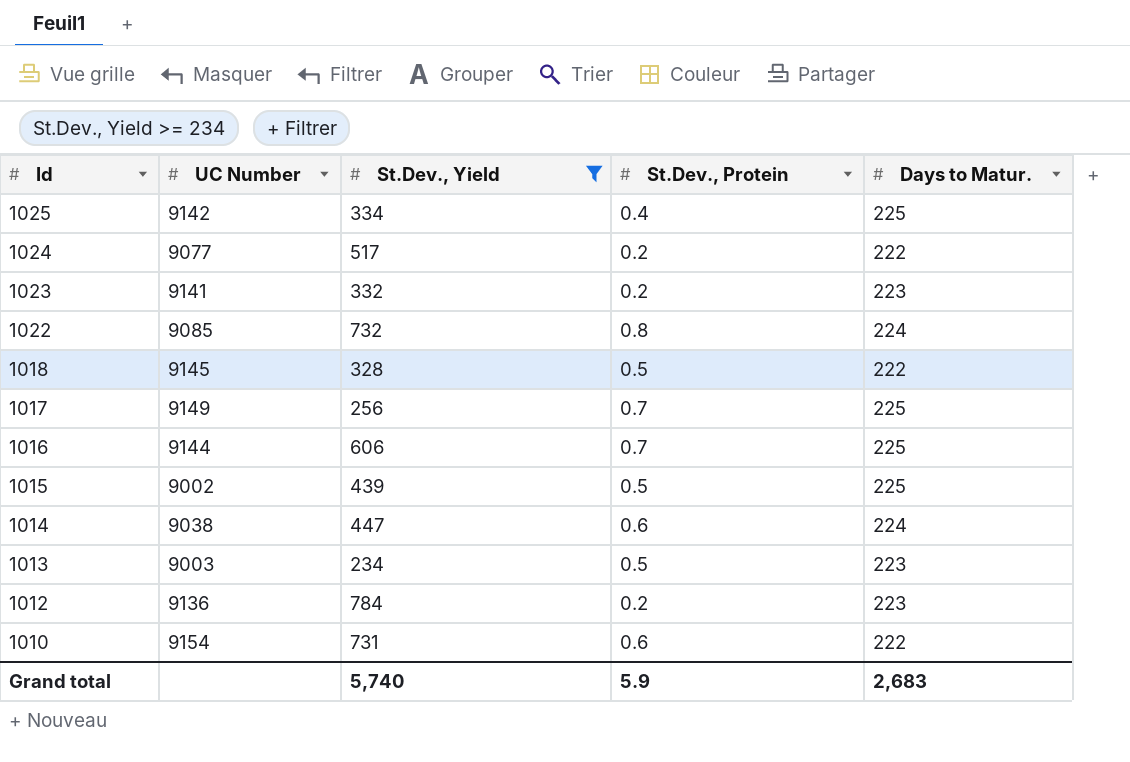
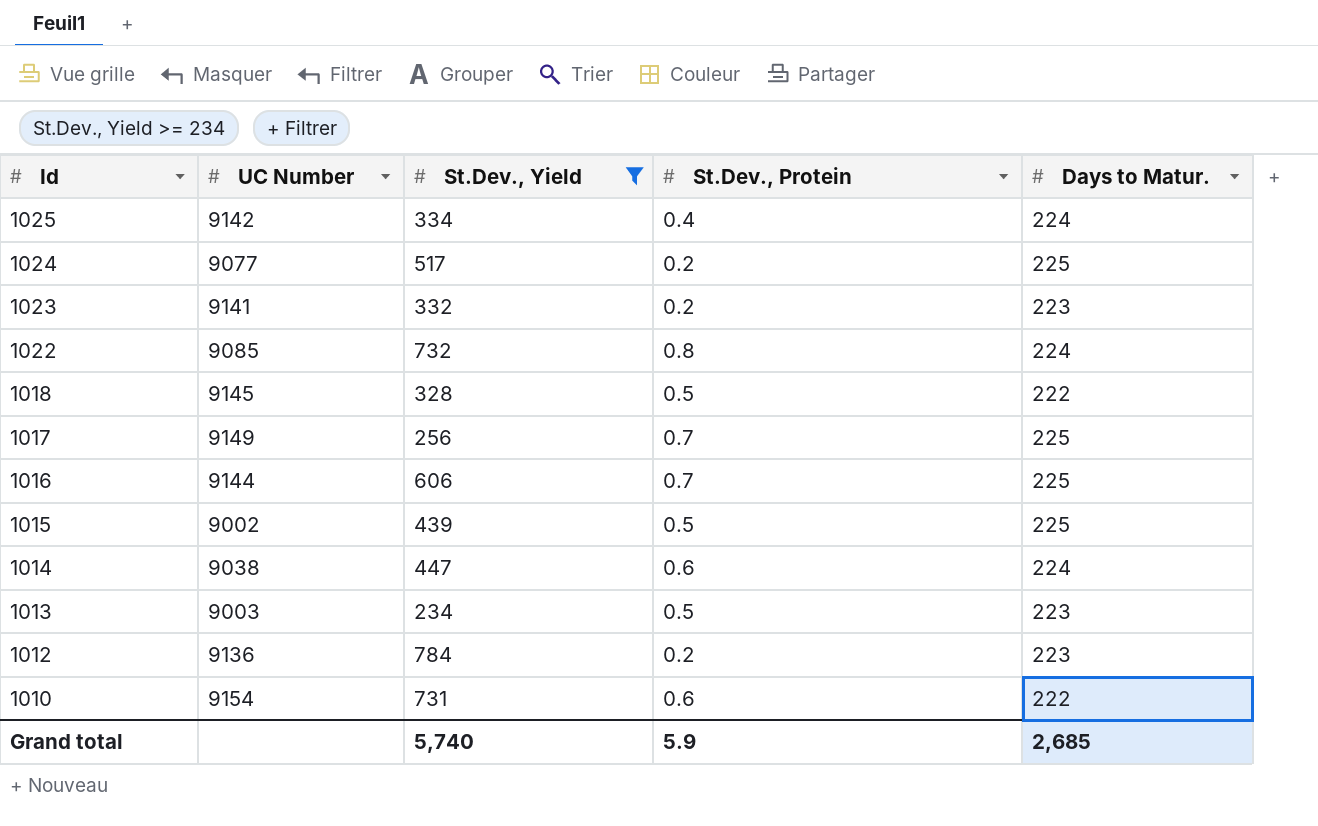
1025 | Days to Matur.: 225 -> 224
1024 | Days to Matur.: 222 -> 225
Grand total | Days to Matur.: 2,683 -> 2,685

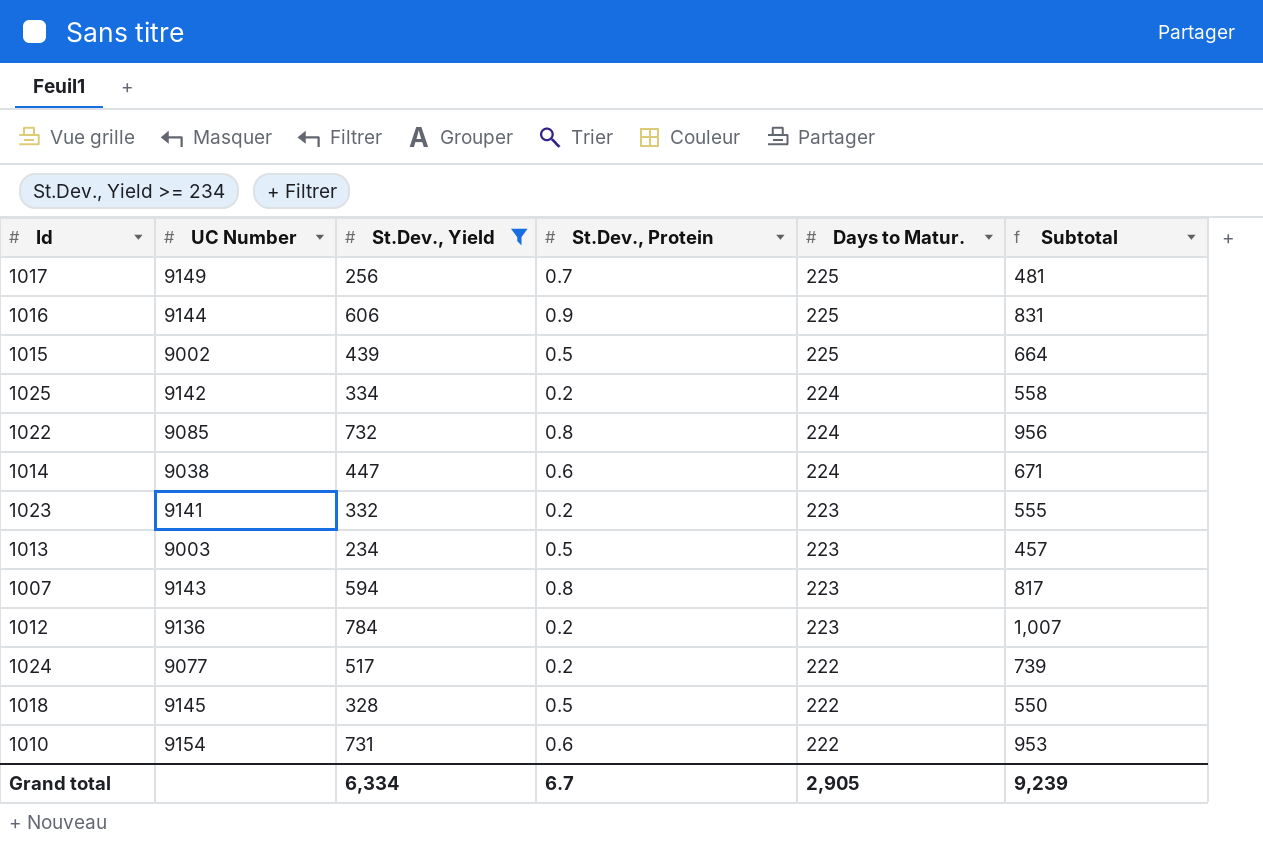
row order: Id descending -> Days to Matur. descending
column Subtotal | formula: none -> [St.Dev., Yield] + [Days to Matur.]
1016 | St.Dev., Protein: 0.7 -> 0.9
1025 | St.Dev., Protein: 0.4 -> 0.2
row 1007: none -> 9143 | 594 | 0.8 | 223 | 817
1024 | Days to Matur.: 225 -> 222
Grand total | St.Dev., Yield: 5,740 -> 6,334
Grand total | St.Dev., Protein: 5.9 -> 6.7
Grand total | Days to Matur.: 2,685 -> 2,905

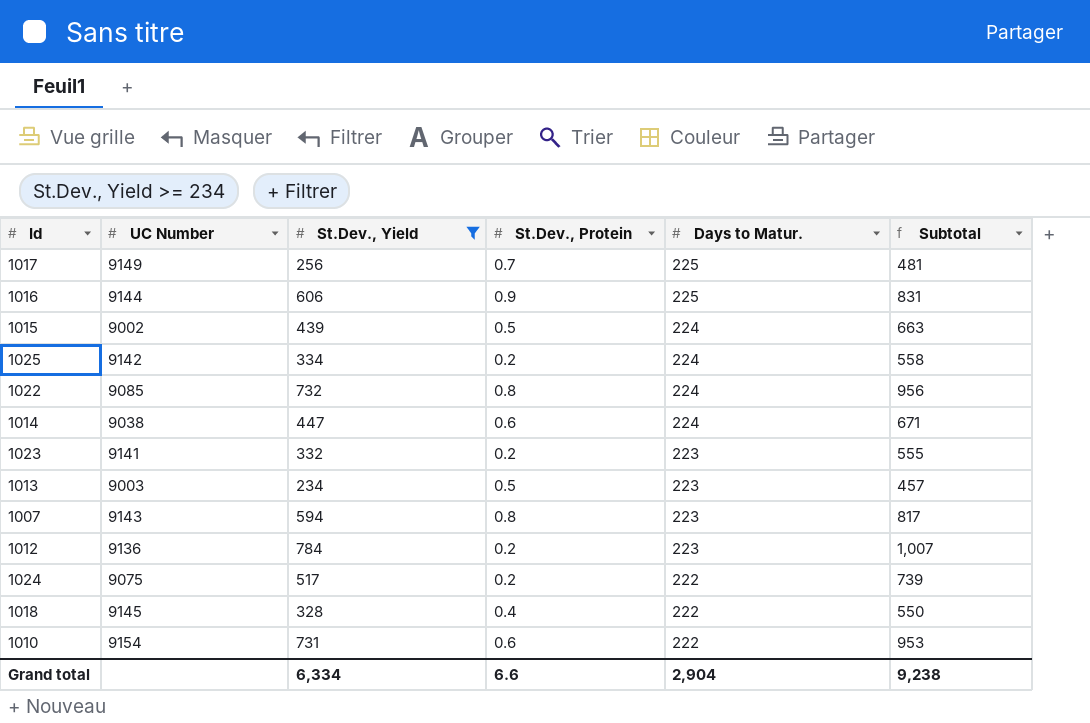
1015 | Days to Matur.: 225 -> 224
1015 | Subtotal: 664 -> 663
1024 | UC Number: 9077 -> 9075
1018 | St.Dev., Protein: 0.5 -> 0.4
Grand total | St.Dev., Protein: 6.7 -> 6.6
Grand total | Days to Matur.: 2,905 -> 2,904
Grand total | Subtotal: 9,239 -> 9,238

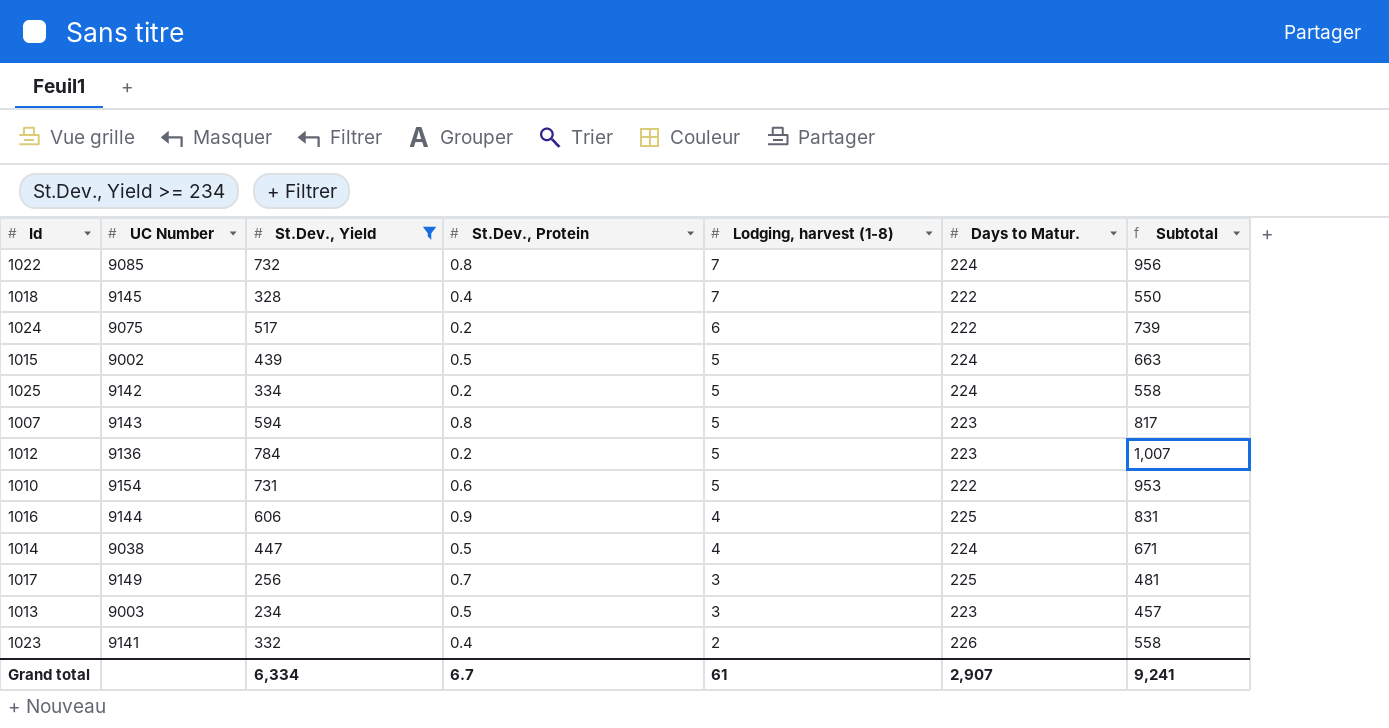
row order: Days to Matur. descending -> Lodging, harvest (1-8) descending
column Lodging, harvest (1-8) | position: none -> 5
1014 | St.Dev., Protein: 0.6 -> 0.5
1023 | St.Dev., Protein: 0.2 -> 0.4
1023 | Days to Matur.: 223 -> 226
1023 | Subtotal: 555 -> 558
Grand total | St.Dev., Protein: 6.6 -> 6.7
Grand total | Days to Matur.: 2,904 -> 2,907
Grand total | Subtotal: 9,238 -> 9,241

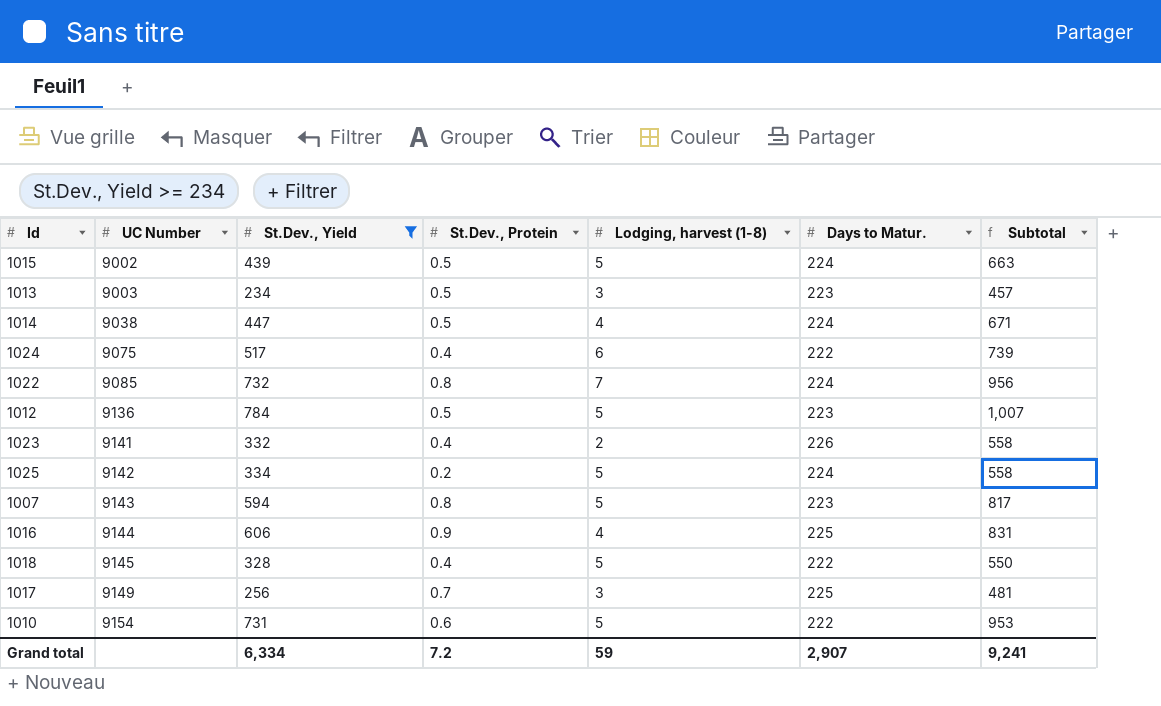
row order: Lodging, harvest (1-8) descending -> UC Number ascending
1024 | St.Dev., Protein: 0.2 -> 0.4
1012 | St.Dev., Protein: 0.2 -> 0.5
1018 | Lodging, harvest (1-8): 7 -> 5
Grand total | St.Dev., Protein: 6.7 -> 7.2
Grand total | Lodging, harvest (1-8): 61 -> 59

